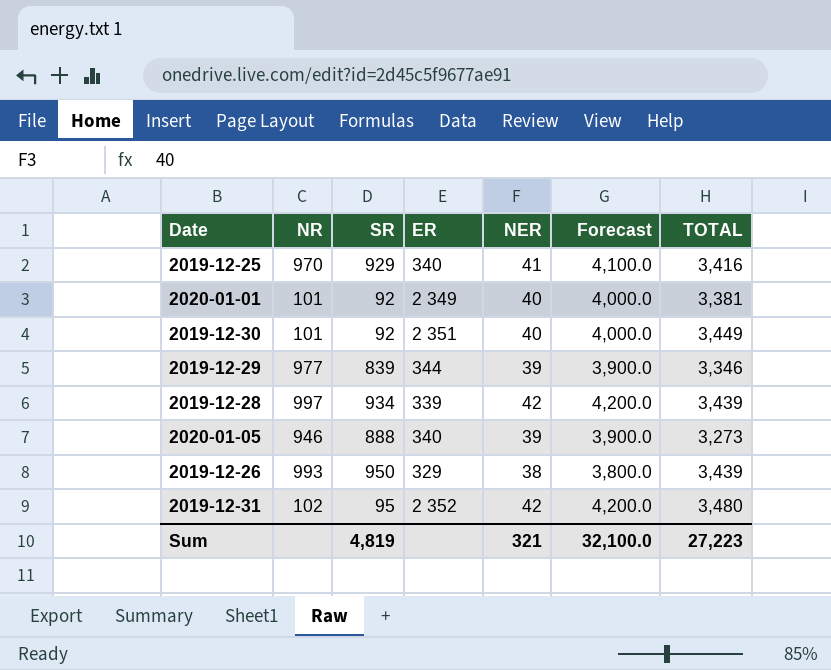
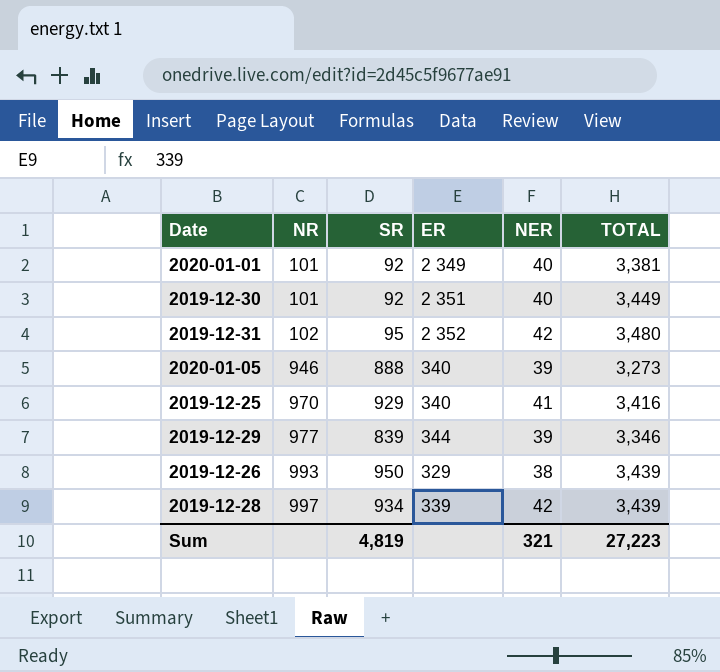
row order: none -> NR ascending
column Forecast | formula: [NER] * 100 -> none

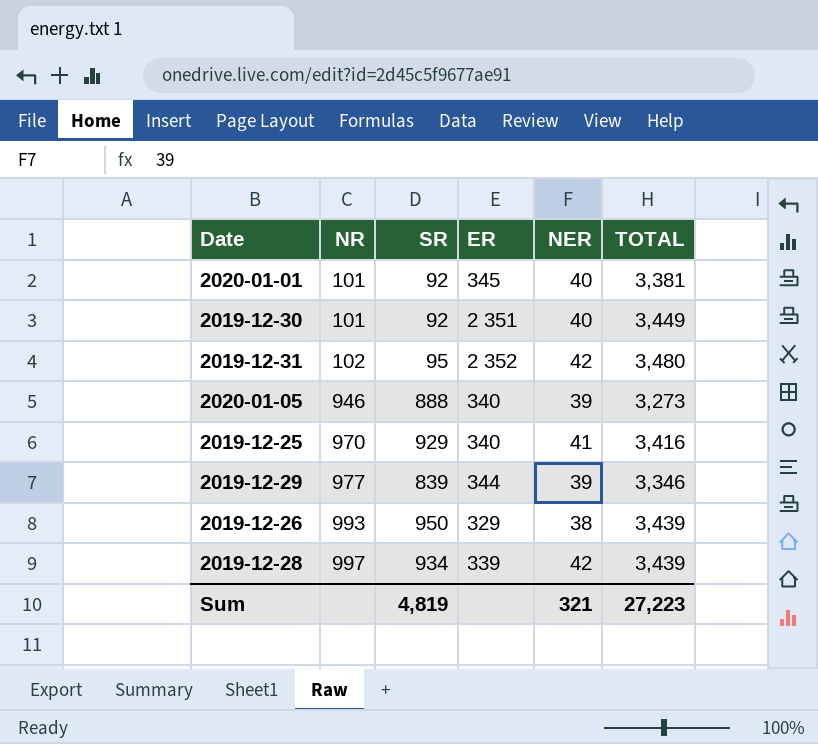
2020-01-01 | ER: 2 349 -> 345

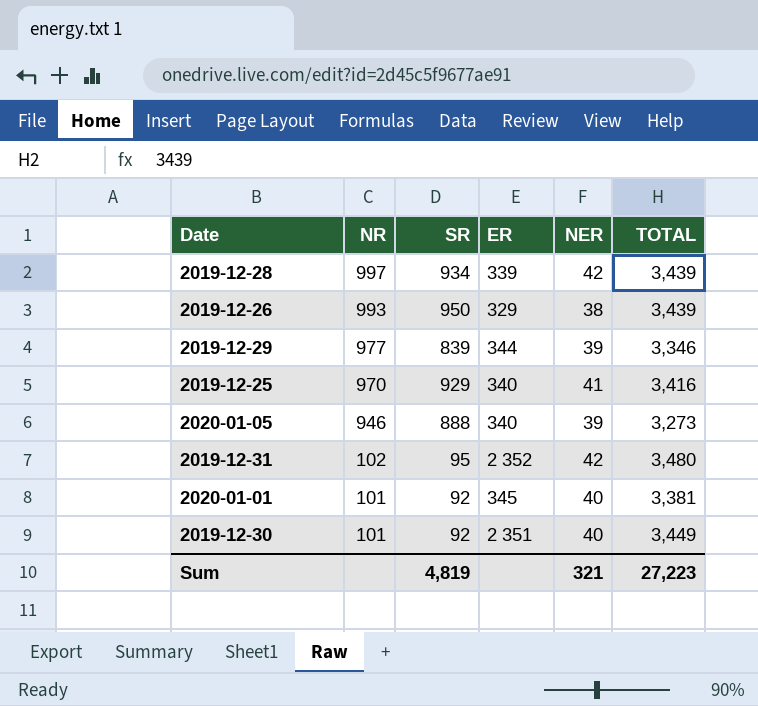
row order: NR ascending -> NR descending

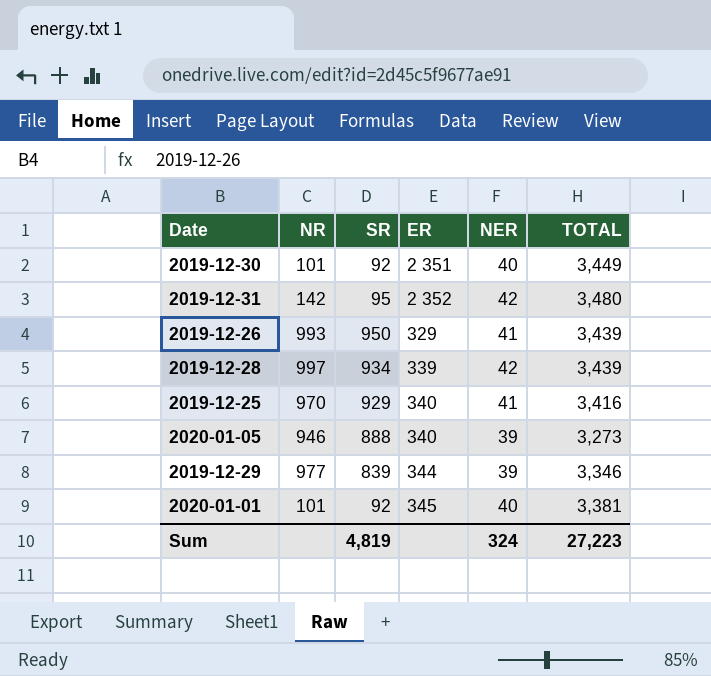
row order: NR descending -> ER ascending
2019-12-31 | NR: 102 -> 142
2019-12-26 | NER: 38 -> 41
Sum | NER: 321 -> 324

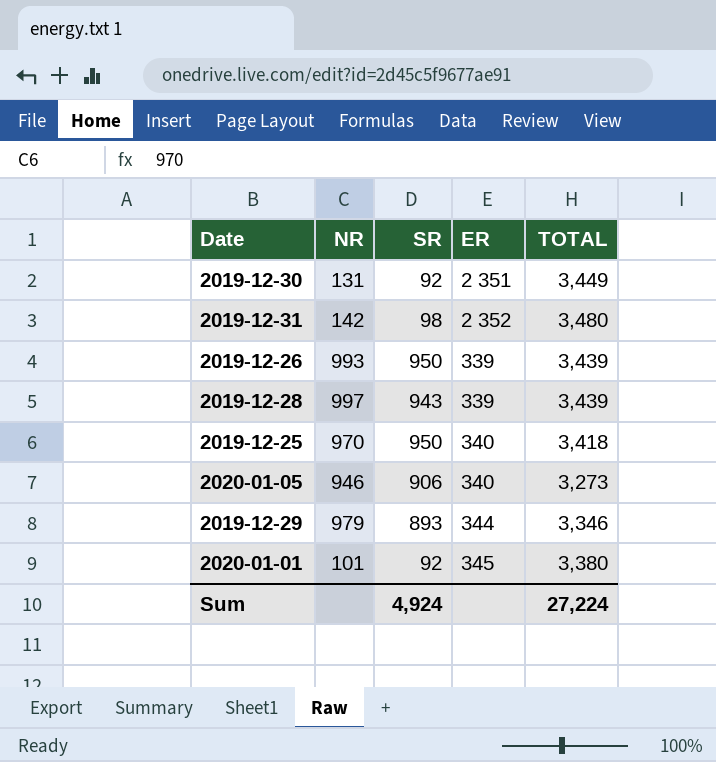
column NER | position: 5 -> none
2019-12-30 | NR: 101 -> 131
2019-12-31 | SR: 95 -> 98
2019-12-26 | ER: 329 -> 339
2019-12-28 | SR: 934 -> 943
2019-12-25 | SR: 929 -> 950
2019-12-25 | TOTAL: 3,416 -> 3,418
2020-01-05 | SR: 888 -> 906
2019-12-29 | NR: 977 -> 979
2019-12-29 | SR: 839 -> 893
2020-01-01 | TOTAL: 3,381 -> 3,380
Sum | SR: 4,819 -> 4,924
Sum | TOTAL: 27,223 -> 27,224

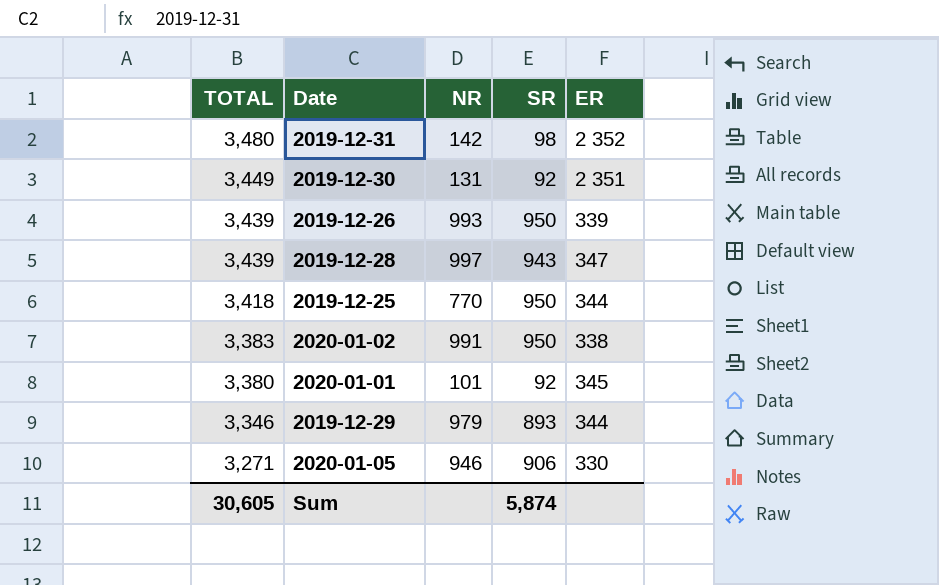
row order: ER ascending -> TOTAL descending
column TOTAL | position: 5 -> 1
2019-12-28 | ER: 339 -> 347
2019-12-25 | NR: 970 -> 770
2019-12-25 | ER: 340 -> 344
row 2020-01-02: none -> 3,383 | 991 | 950 | 338
2020-01-05 | TOTAL: 3,273 -> 3,271
2020-01-05 | ER: 340 -> 330
Sum | TOTAL: 27,224 -> 30,605
Sum | SR: 4,924 -> 5,874

